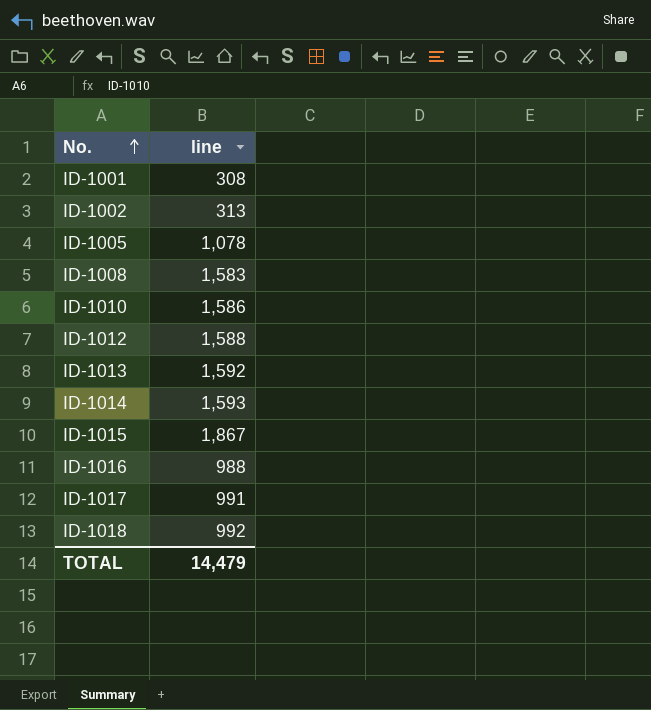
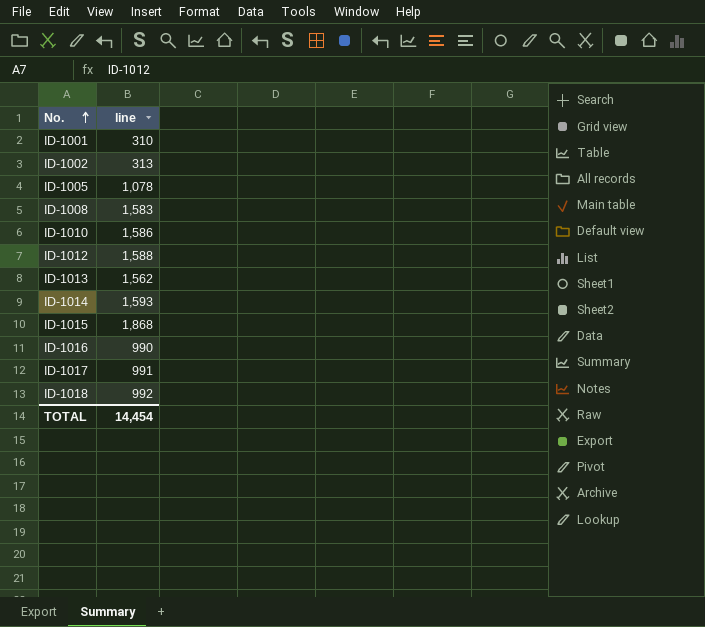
ID-1001 | line: 308 -> 310
ID-1013 | line: 1,592 -> 1,562
ID-1015 | line: 1,867 -> 1,868
ID-1016 | line: 988 -> 990
TOTAL | line: 14,479 -> 14,454

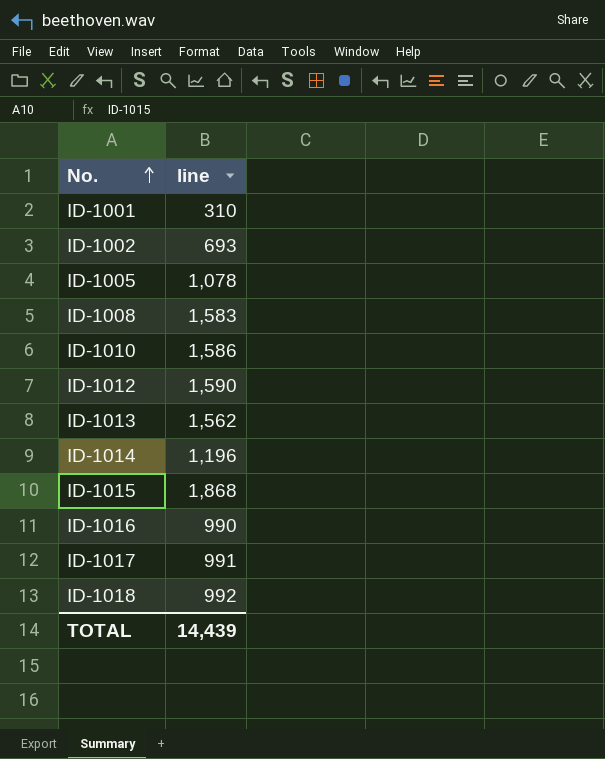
ID-1002 | line: 313 -> 693
ID-1012 | line: 1,588 -> 1,590
ID-1014 | line: 1,593 -> 1,196
TOTAL | line: 14,454 -> 14,439

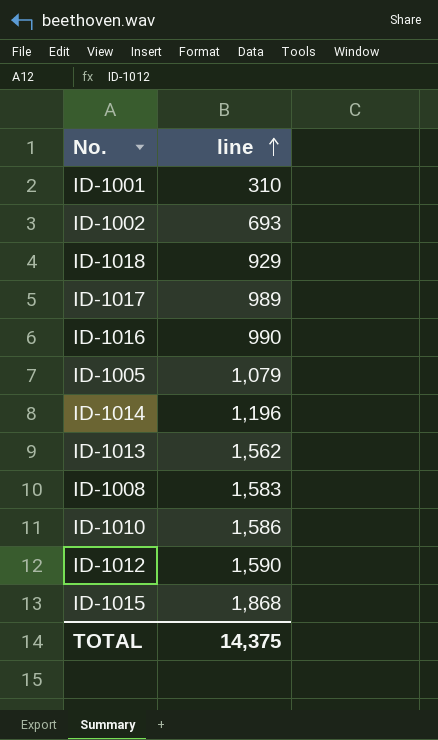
row order: No. ascending -> line ascending
ID-1018 | line: 992 -> 929
ID-1017 | line: 991 -> 989
ID-1005 | line: 1,078 -> 1,079
TOTAL | line: 14,439 -> 14,375

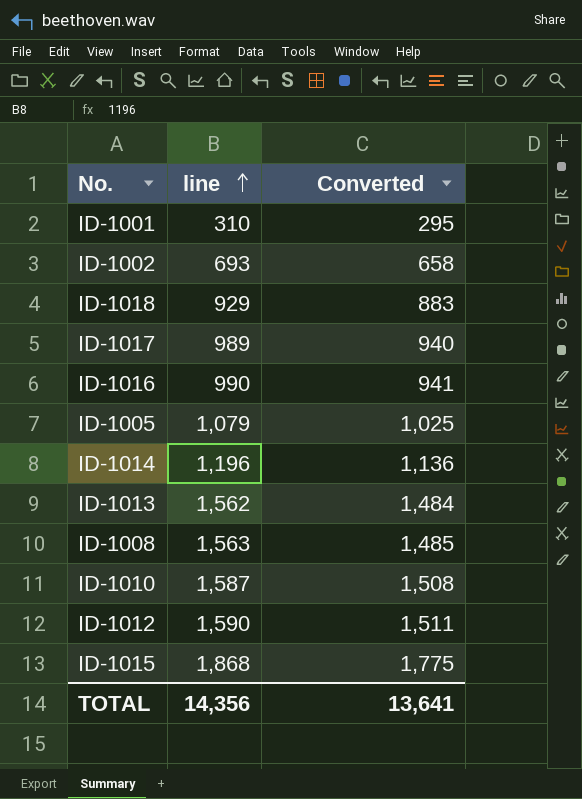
column Converted | formula: none -> [line] * 0.95
ID-1008 | line: 1,583 -> 1,563
ID-1010 | line: 1,586 -> 1,587
TOTAL | line: 14,375 -> 14,356

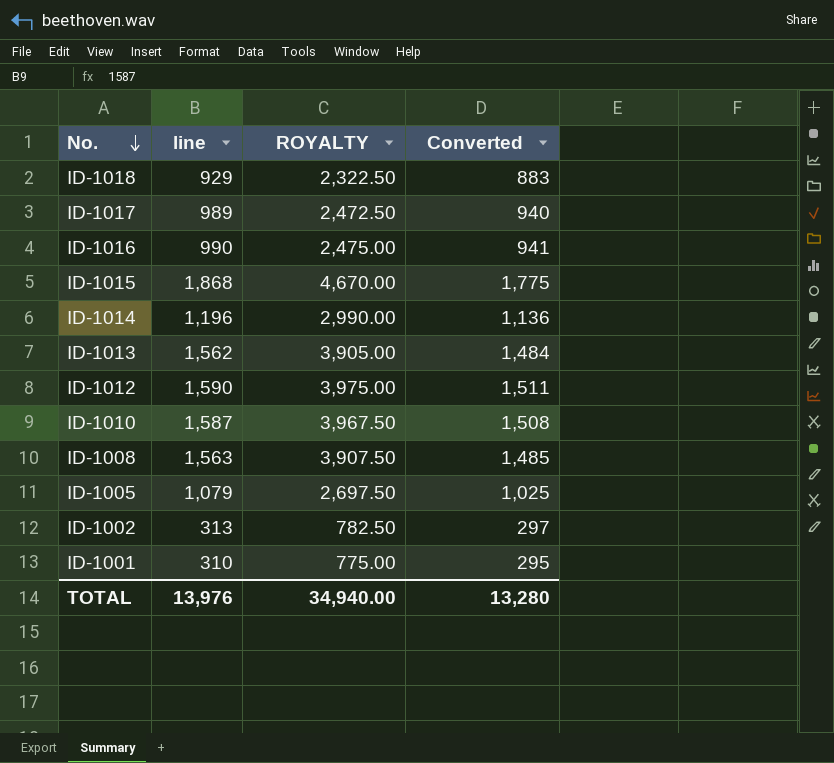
row order: line ascending -> No. descending
column ROYALTY | formula: none -> [line] * 2.5
ID-1002 | line: 693 -> 313
ID-1002 | Converted: 658 -> 297
TOTAL | line: 14,356 -> 13,976
TOTAL | Converted: 13,641 -> 13,280

